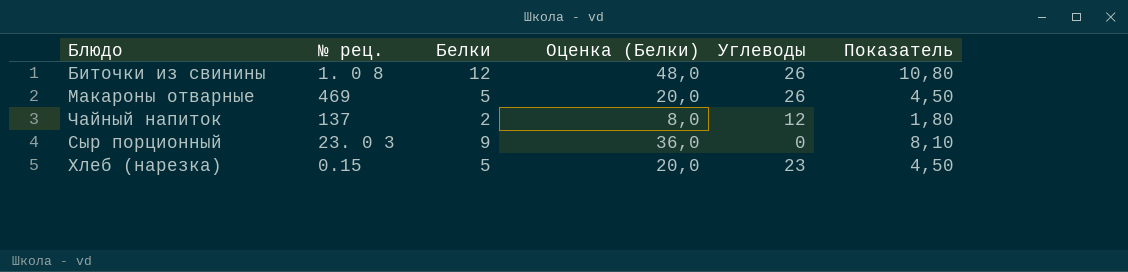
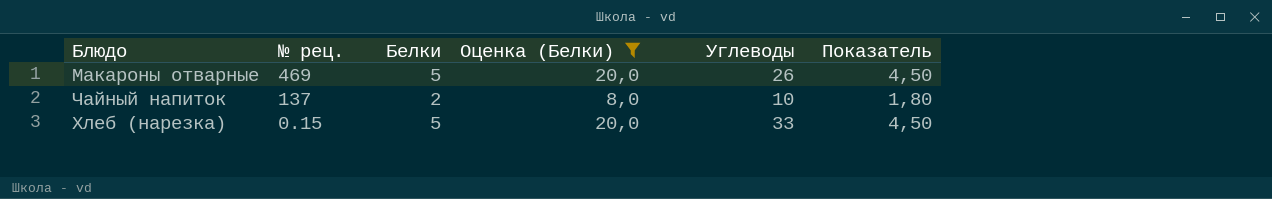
filter: none -> Оценка (Белки) <= 20,0
Чайный напиток | Углеводы: 12 -> 10
Хлеб (нарезка) | Углеводы: 23 -> 33

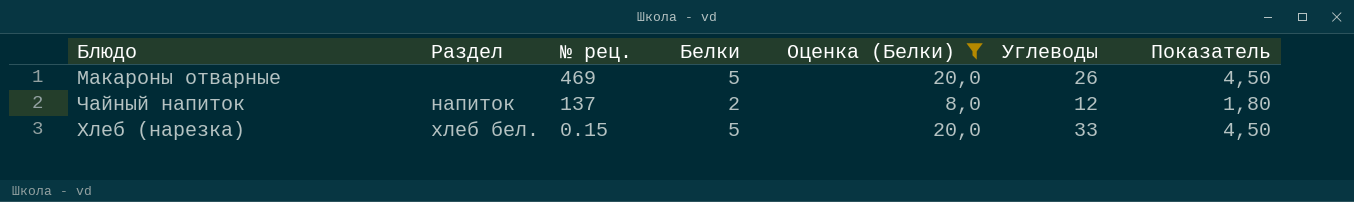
column Раздел | position: none -> 2
Чайный напиток | Углеводы: 10 -> 12

